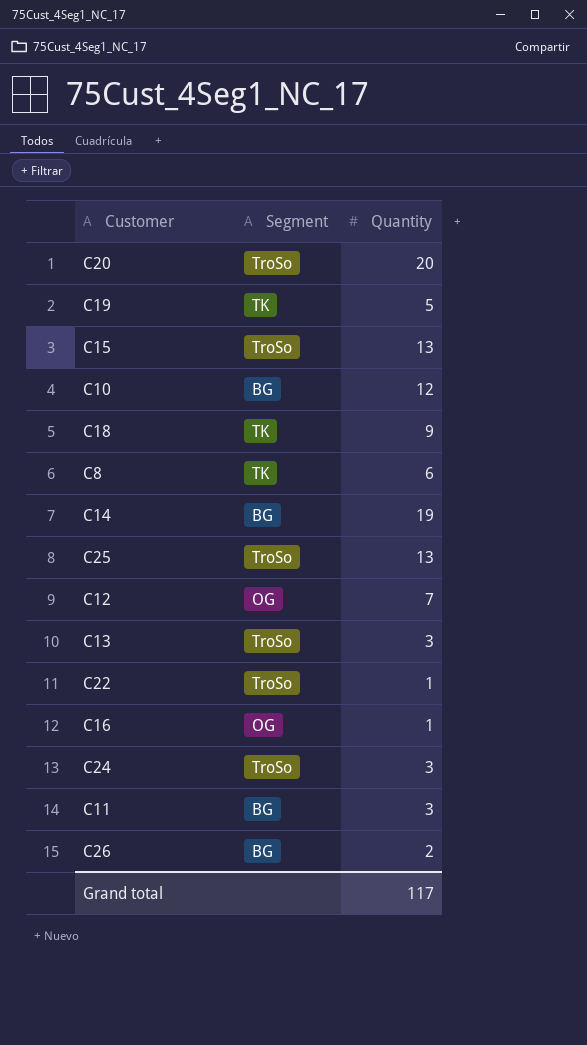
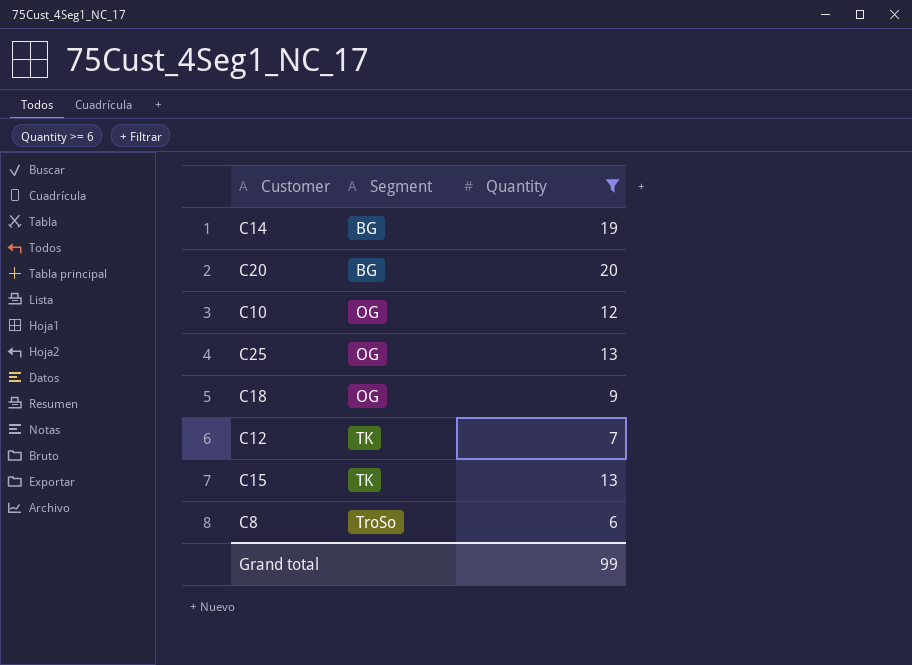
filter: none -> Quantity >= 6
row order: none -> Segment ascending
C20 | Segment: TroSo -> BG
C10 | Segment: BG -> OG
C25 | Segment: TroSo -> OG
C18 | Segment: TK -> OG
C12 | Segment: OG -> TK
C15 | Segment: TroSo -> TK
C8 | Segment: TK -> TroSo
Grand total | Quantity: 117 -> 99

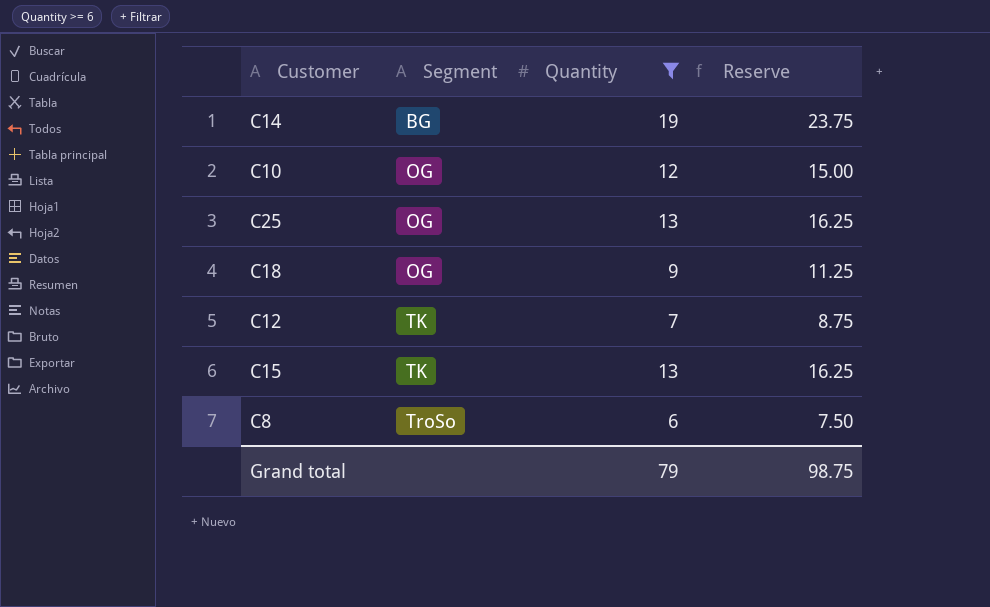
column Reserve | formula: none -> [Quantity] * 1.25
row C20: BG | 20 -> none
Grand total | Quantity: 99 -> 79

